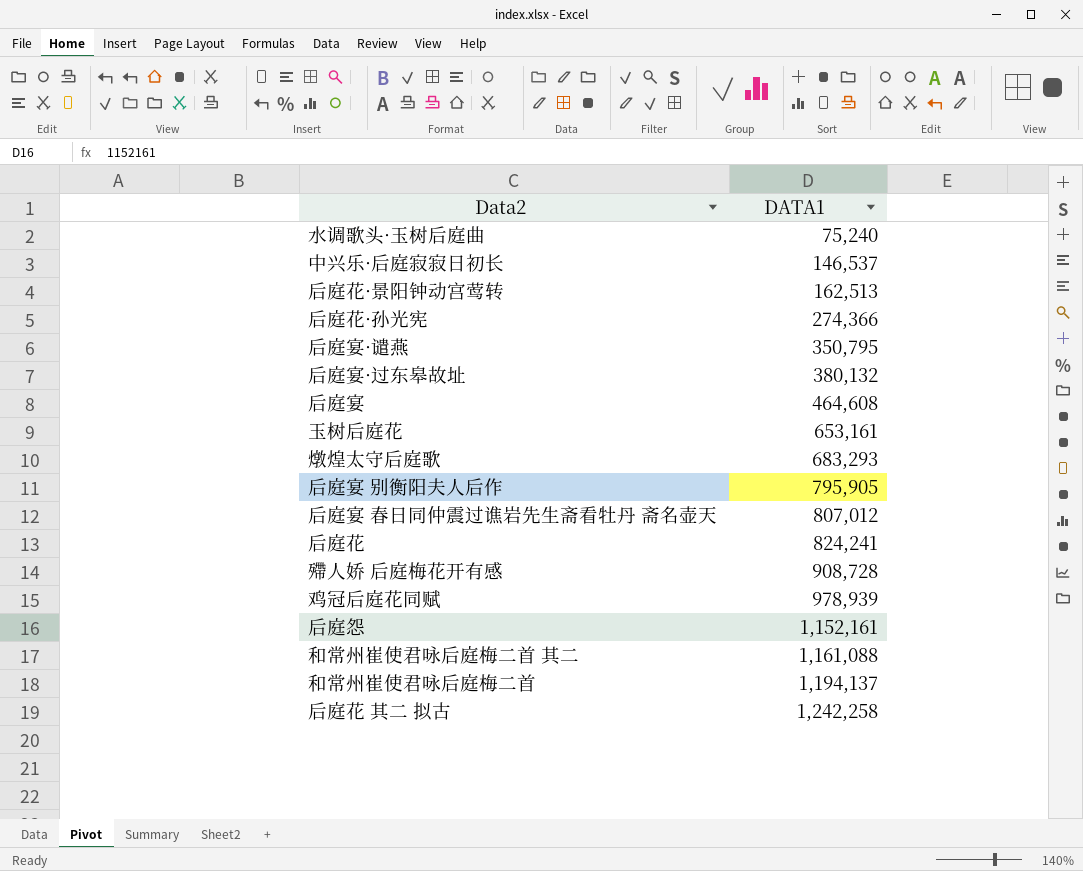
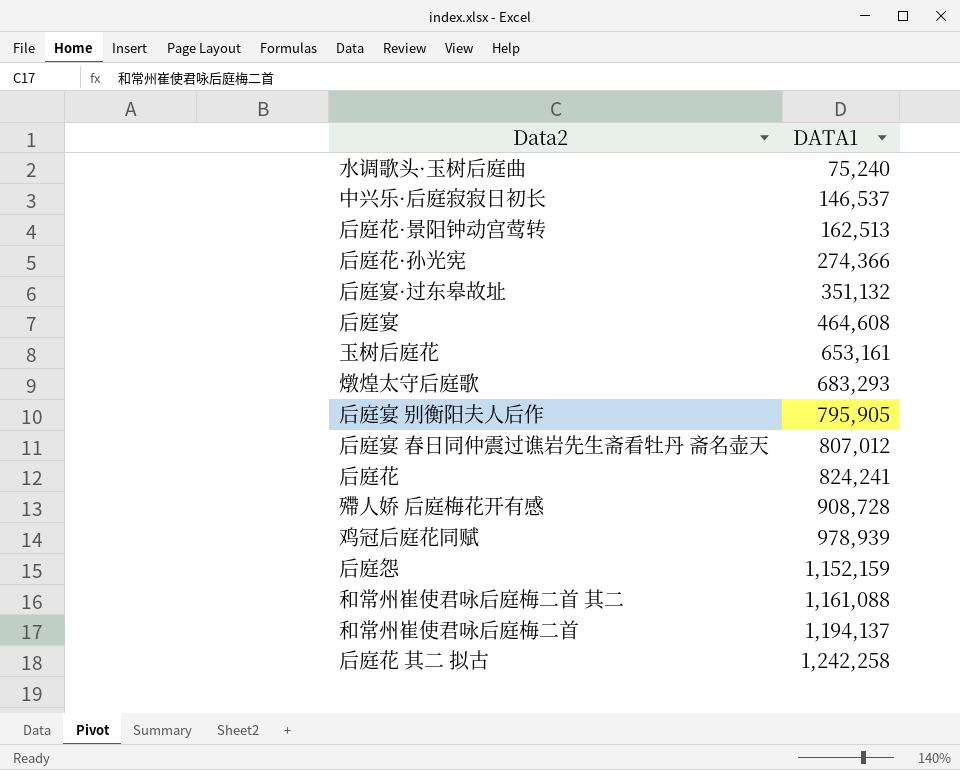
row 后庭宴·谴燕: 350,795 -> none
后庭宴·过东皋故址 | DATA1: 380,132 -> 351,132
后庭怨 | DATA1: 1,152,161 -> 1,152,159

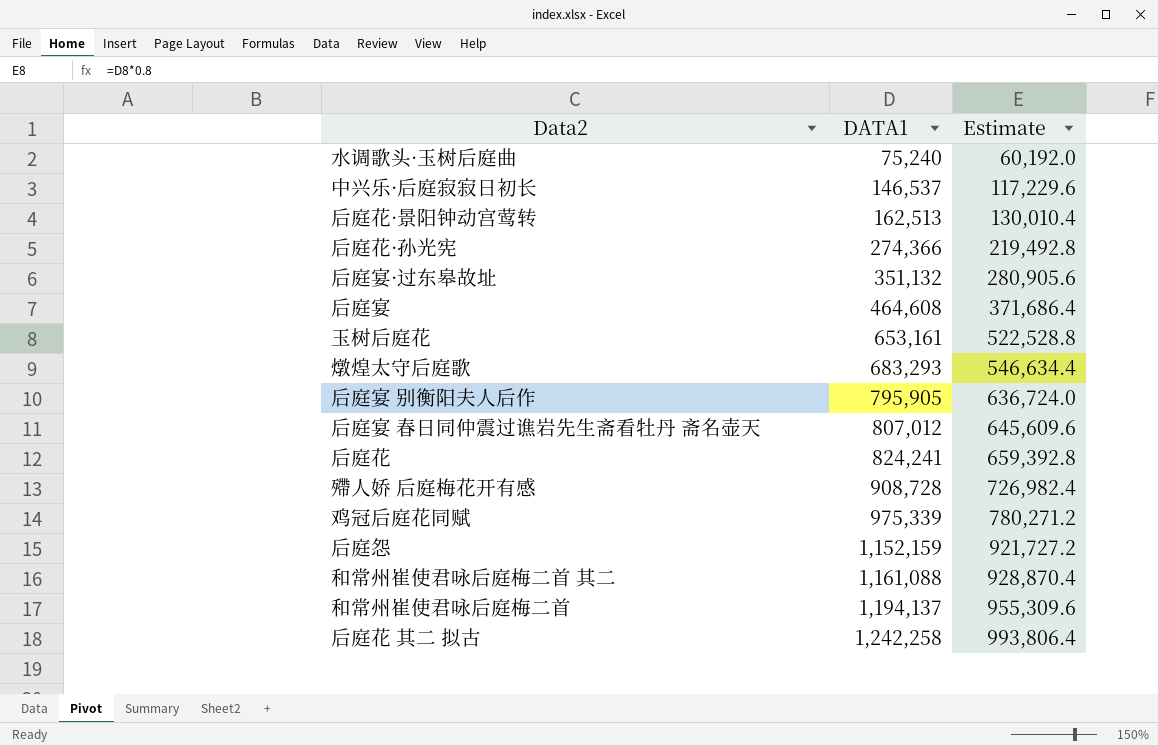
column Estimate | formula: none -> [DATA1] * 0.8
鸡冠后庭花同赋 | DATA1: 978,939 -> 975,339

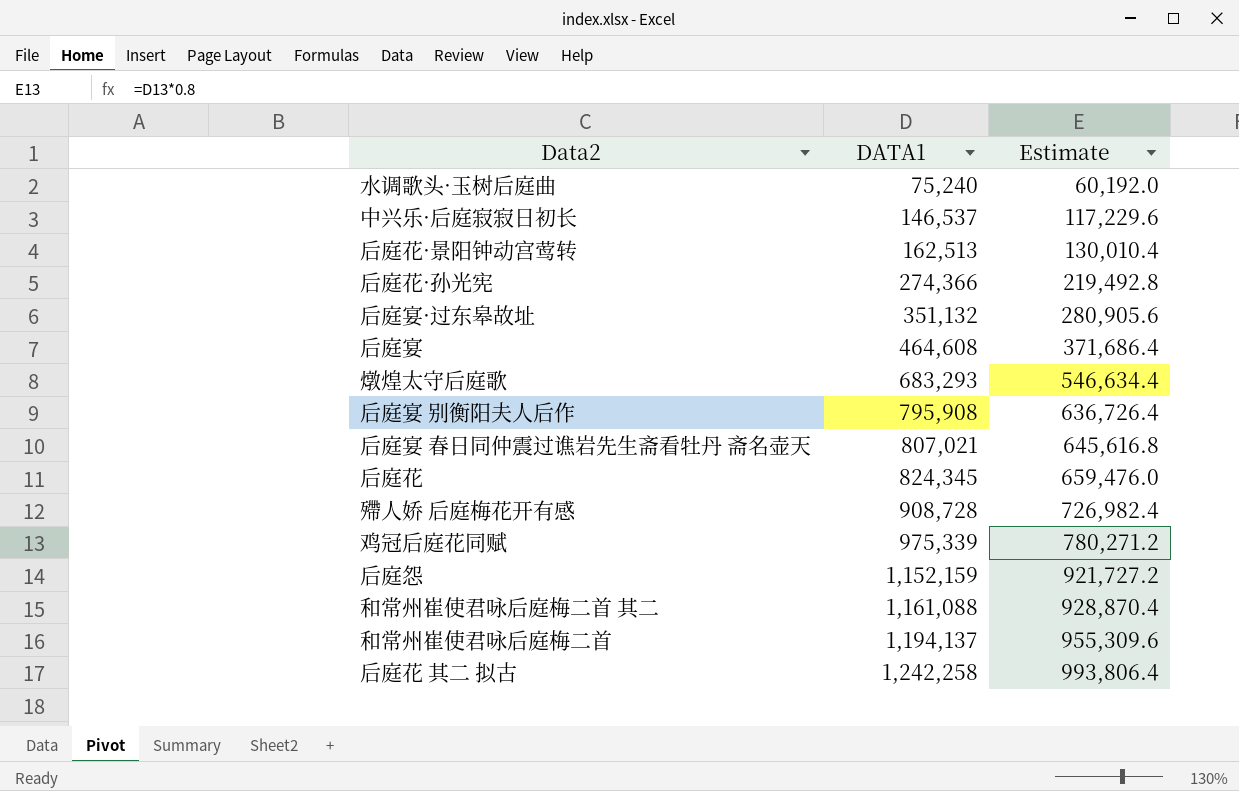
row 玉树后庭花: 653,161 | 522,528.8 -> none
后庭宴 别衡阳夫人后作 | DATA1: 795,905 -> 795,908
后庭宴 别衡阳夫人后作 | Estimate: 636,724.0 -> 636,726.4
后庭宴 春日同仲震过谯岩先生斋看牡丹 斋名壶天 | DATA1: 807,012 -> 807,021
后庭宴 春日同仲震过谯岩先生斋看牡丹 斋名壶天 | Estimate: 645,609.6 -> 645,616.8
后庭花 | DATA1: 824,241 -> 824,345
后庭花 | Estimate: 659,392.8 -> 659,476.0

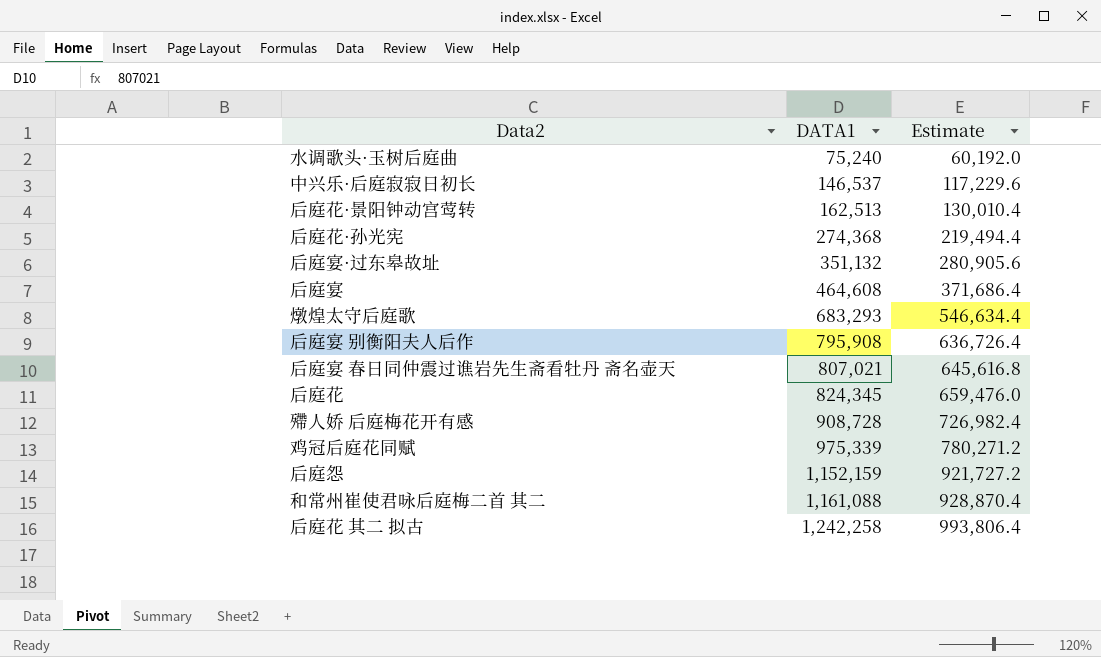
row 和常州崔使君咏后庭梅二首: 1,194,137 | 955,309.6 -> none
后庭花·孙光宪 | DATA1: 274,366 -> 274,368
后庭花·孙光宪 | Estimate: 219,492.8 -> 219,494.4

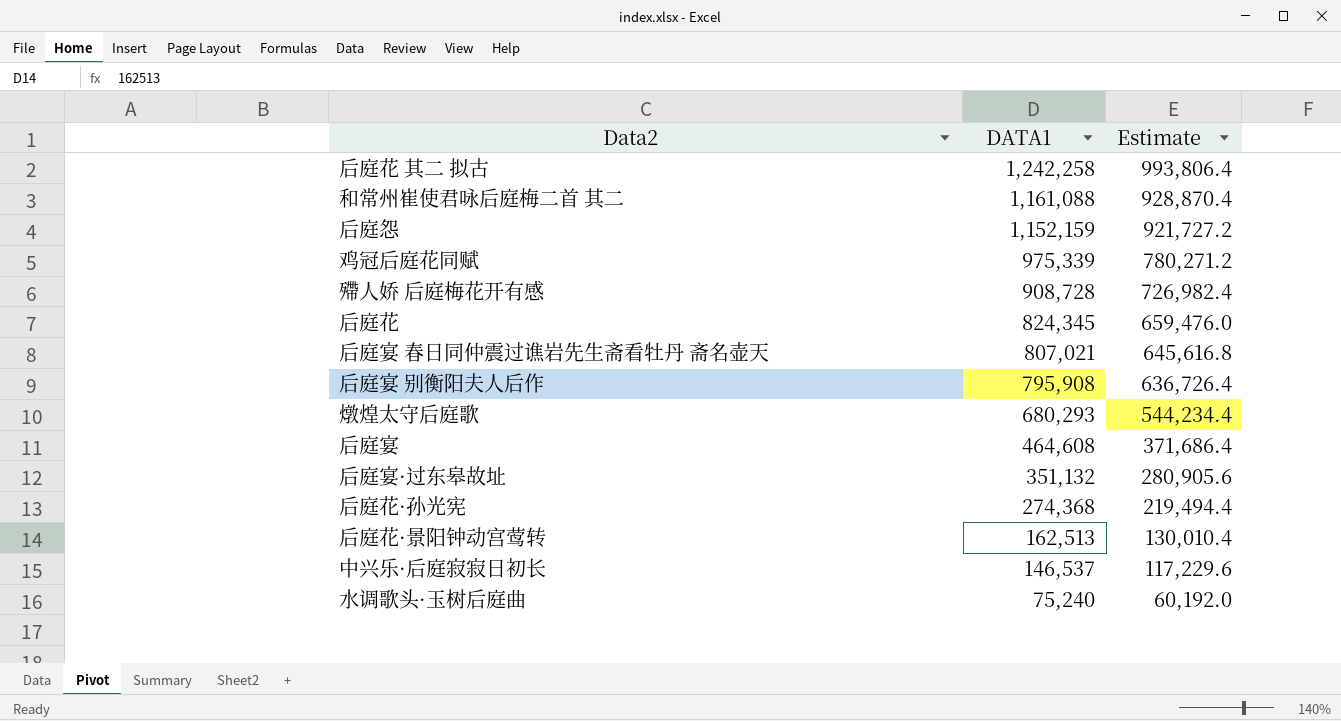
row order: DATA1 ascending -> DATA1 descending
燉煌太守后庭歌 | DATA1: 683,293 -> 680,293
燉煌太守后庭歌 | Estimate: 546,634.4 -> 544,234.4

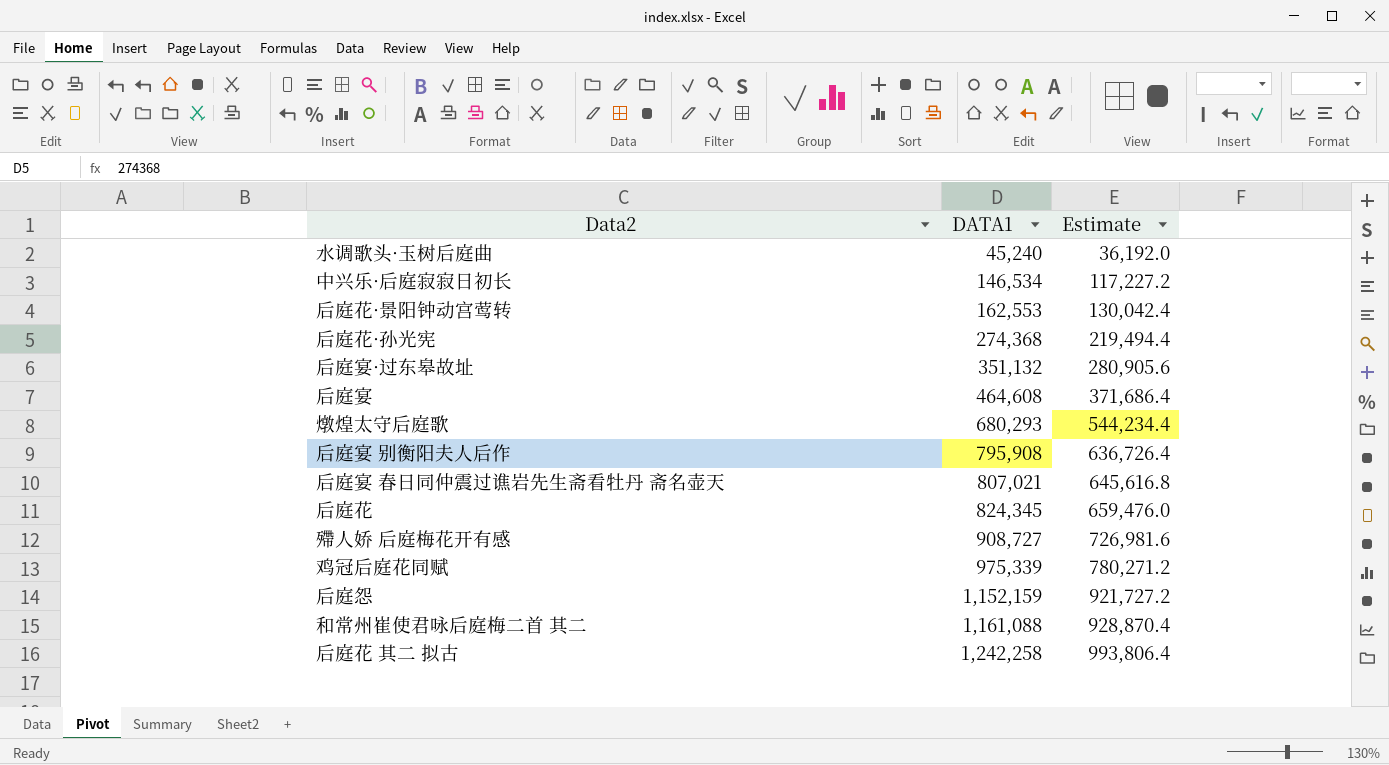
row order: DATA1 descending -> DATA1 ascending
水调歌头·玉树后庭曲 | DATA1: 75,240 -> 45,240
水调歌头·玉树后庭曲 | Estimate: 60,192.0 -> 36,192.0
中兴乐·后庭寂寂日初长 | DATA1: 146,537 -> 146,534
中兴乐·后庭寂寂日初长 | Estimate: 117,229.6 -> 117,227.2
后庭花·景阳钟动宫莺转 | DATA1: 162,513 -> 162,553
后庭花·景阳钟动宫莺转 | Estimate: 130,010.4 -> 130,042.4
殢人娇 后庭梅花开有感 | DATA1: 908,728 -> 908,727
殢人娇 后庭梅花开有感 | Estimate: 726,982.4 -> 726,981.6

